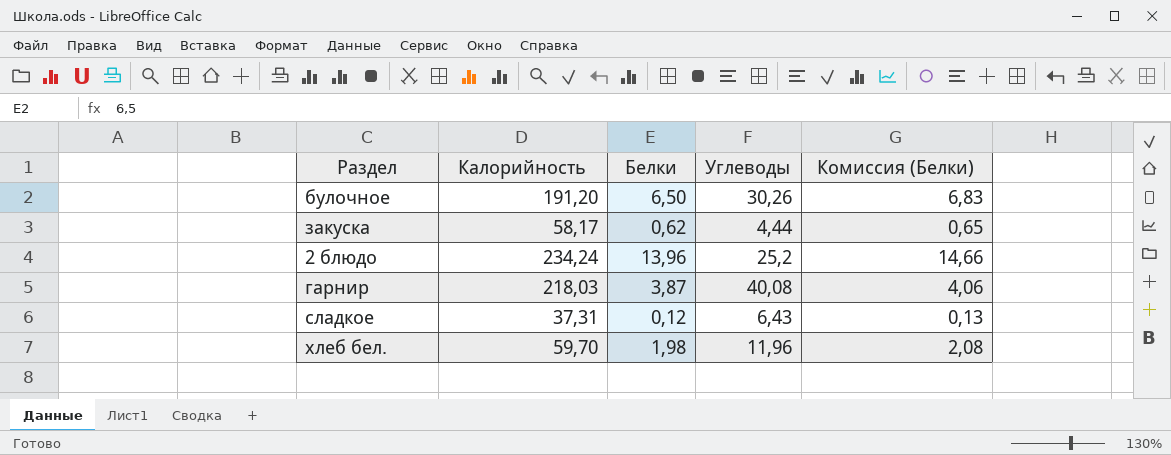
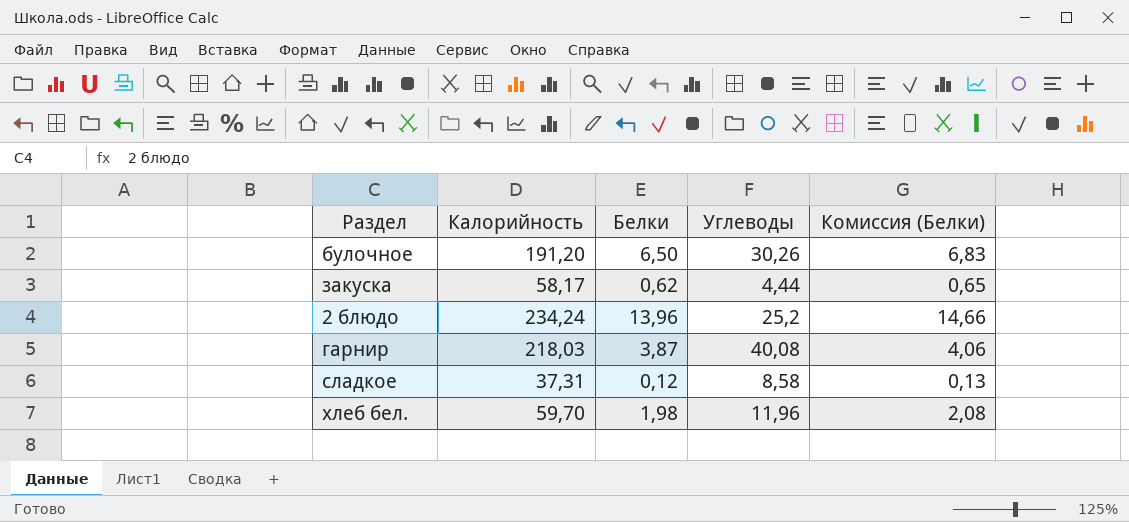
сладкое | Углеводы: 6,43 -> 8,58

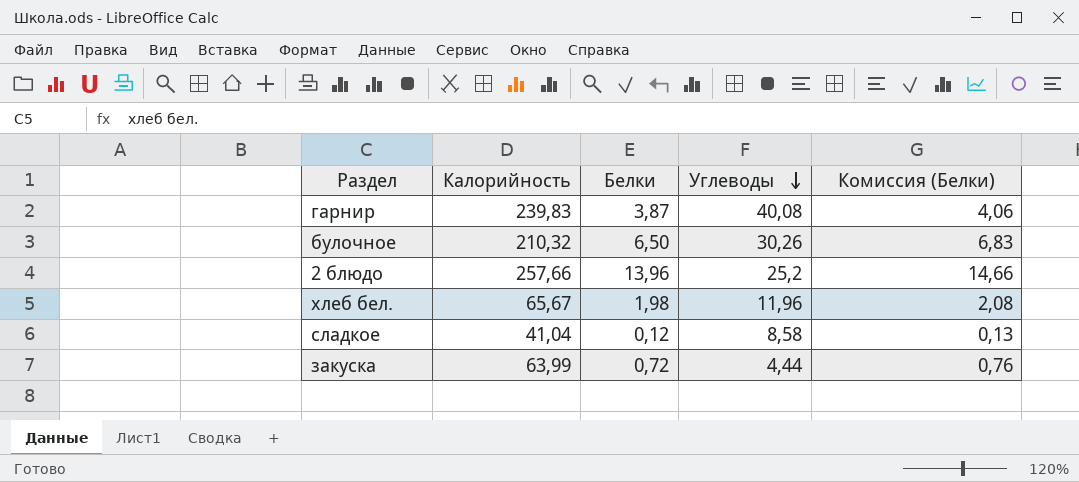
row order: none -> Углеводы descending
гарнир | Калорийность: 218,03 -> 239,83
булочное | Калорийность: 191,20 -> 210,32
2 блюдо | Калорийность: 234,24 -> 257,66
хлеб бел. | Калорийность: 59,70 -> 65,67
сладкое | Калорийность: 37,31 -> 41,04
закуска | Калорийность: 58,17 -> 63,99
закуска | Белки: 0,62 -> 0,72
закуска | Комиссия (Белки): 0,65 -> 0,76

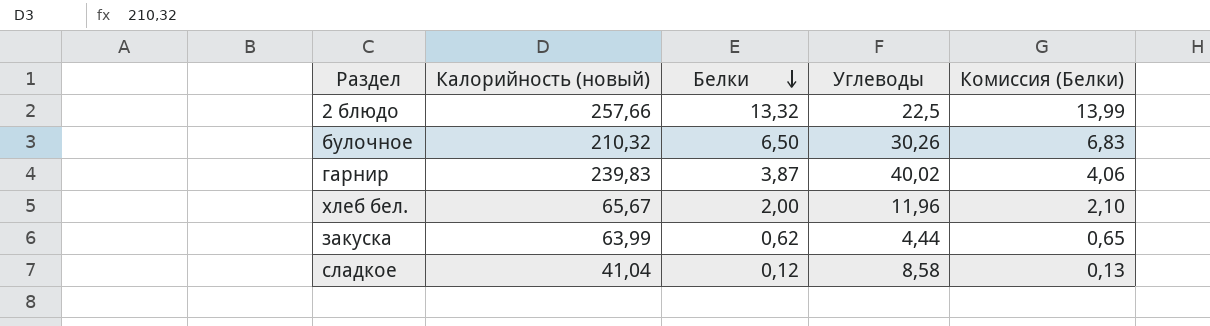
row order: Углеводы descending -> Белки descending
column name: Калорийность -> Калорийность (новый)
2 блюдо | Белки: 13,96 -> 13,32
2 блюдо | Углеводы: 25,2 -> 22,5
2 блюдо | Комиссия (Белки): 14,66 -> 13,99
гарнир | Углеводы: 40,08 -> 40,02
хлеб бел. | Белки: 1,98 -> 2,00
хлеб бел. | Комиссия (Белки): 2,08 -> 2,10
закуска | Белки: 0,72 -> 0,62
закуска | Комиссия (Белки): 0,76 -> 0,65

